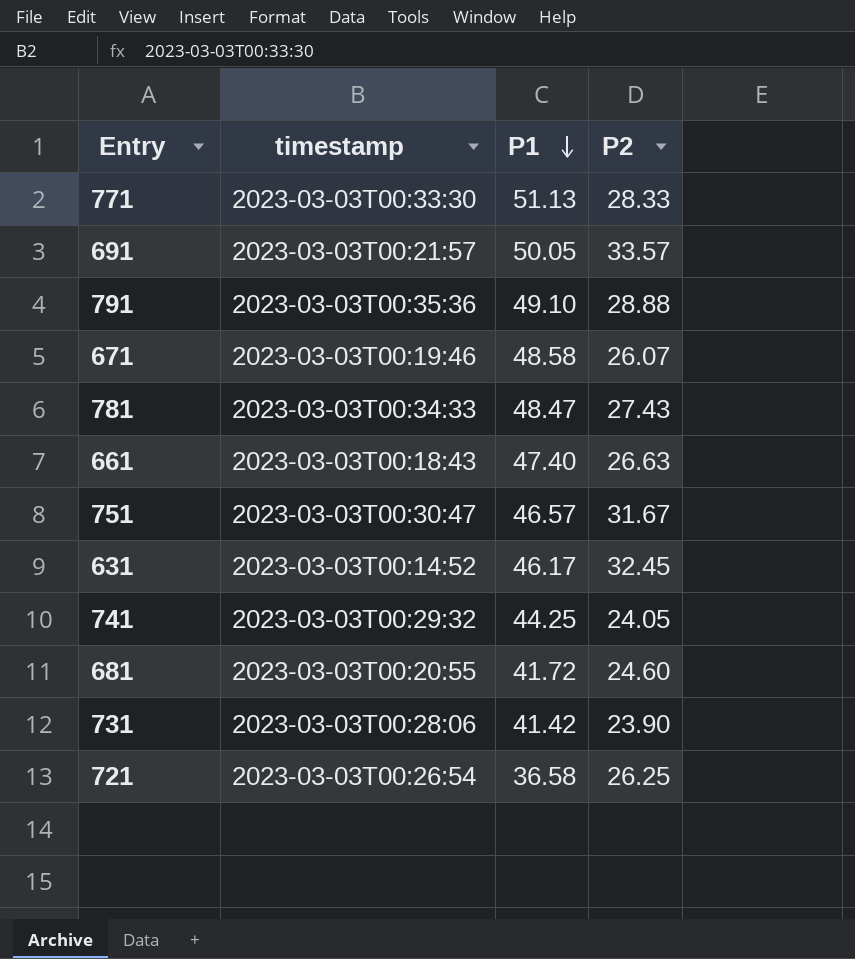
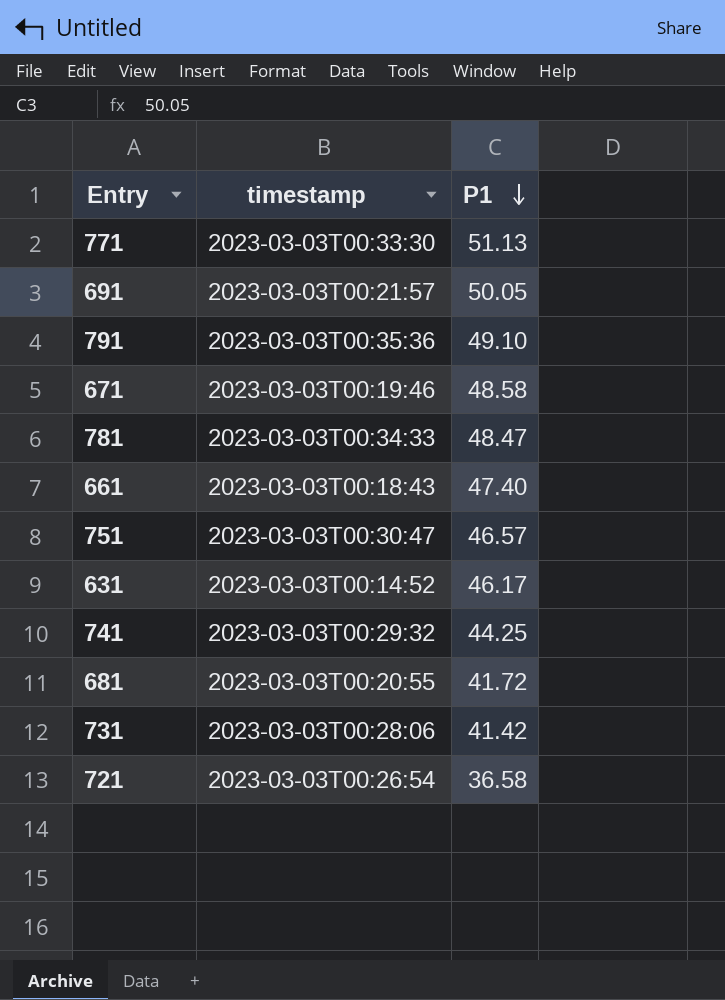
column P2 | position: 4 -> none

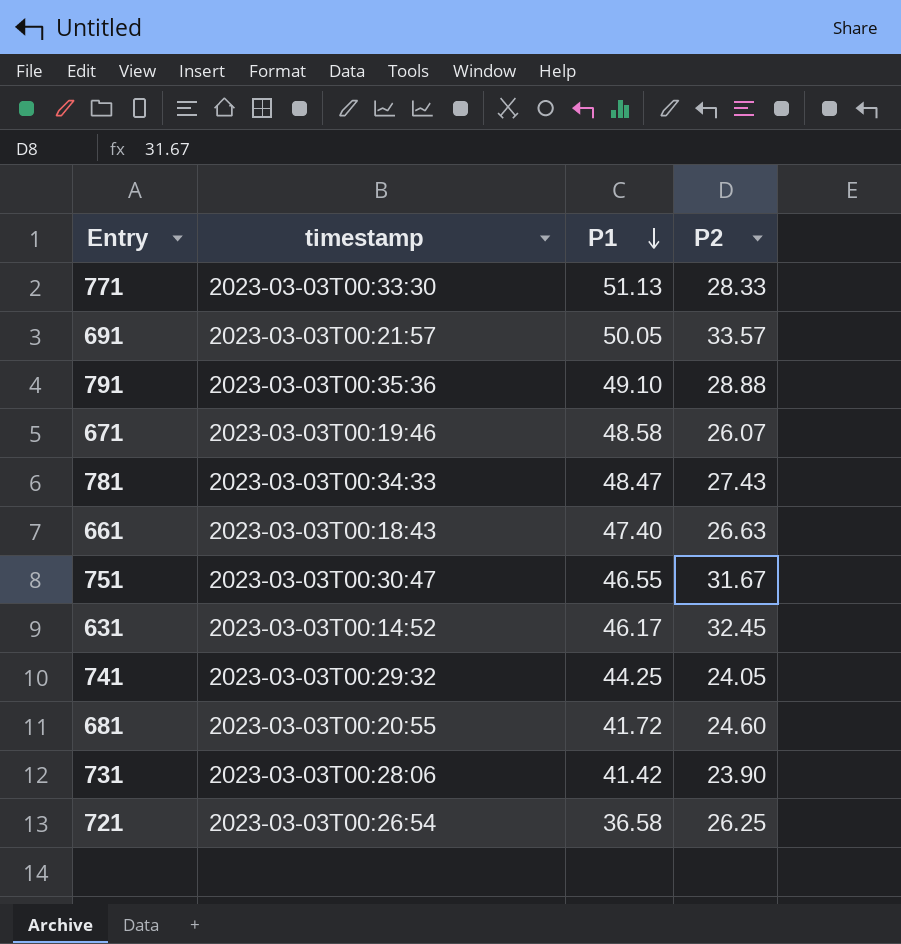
column P2 | position: none -> 4
751 | P1: 46.57 -> 46.55

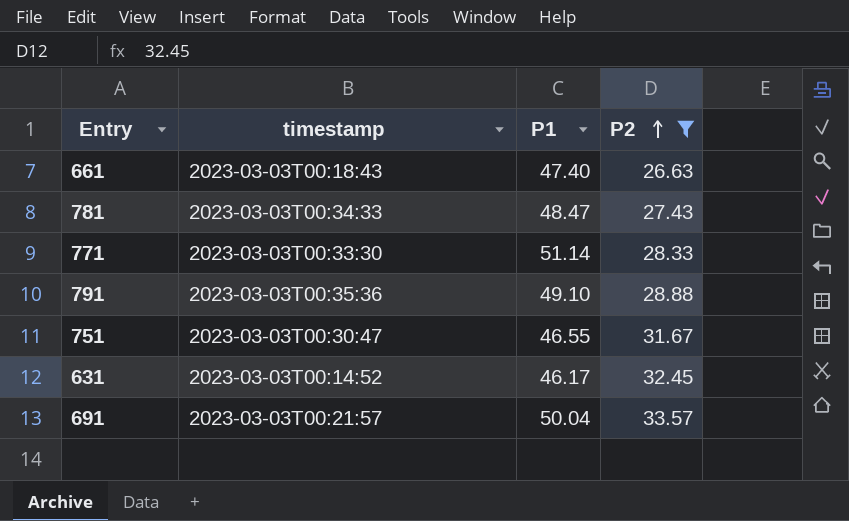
filter: none -> P2 >= 26.63
row order: P1 descending -> P2 ascending
771 | P1: 51.13 -> 51.14
691 | P1: 50.05 -> 50.04

